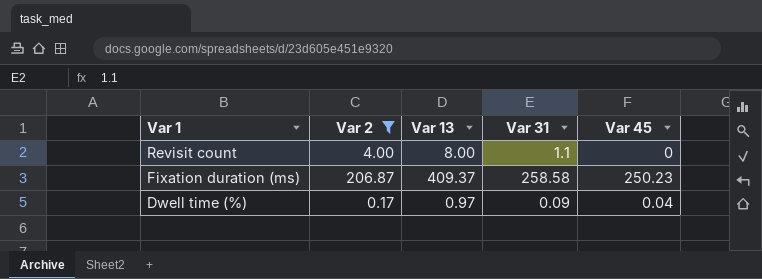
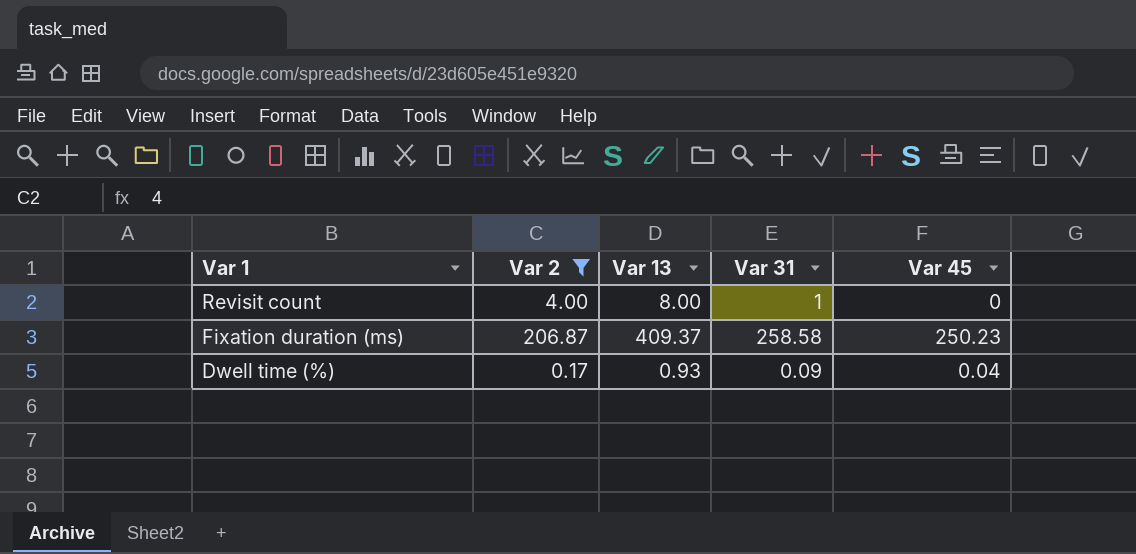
Revisit count | Var 31: 1.1 -> 1
Dwell time (%) | Var 13: 0.97 -> 0.93

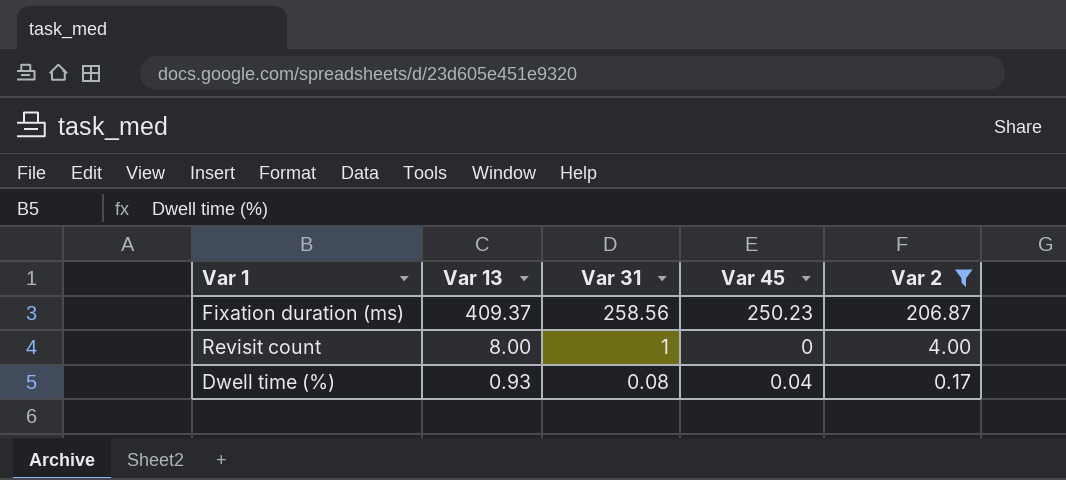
row order: Var 1 descending -> Var 13 descending
column Var 2 | position: 2 -> 5
Fixation duration (ms) | Var 31: 258.58 -> 258.56
Dwell time (%) | Var 31: 0.09 -> 0.08

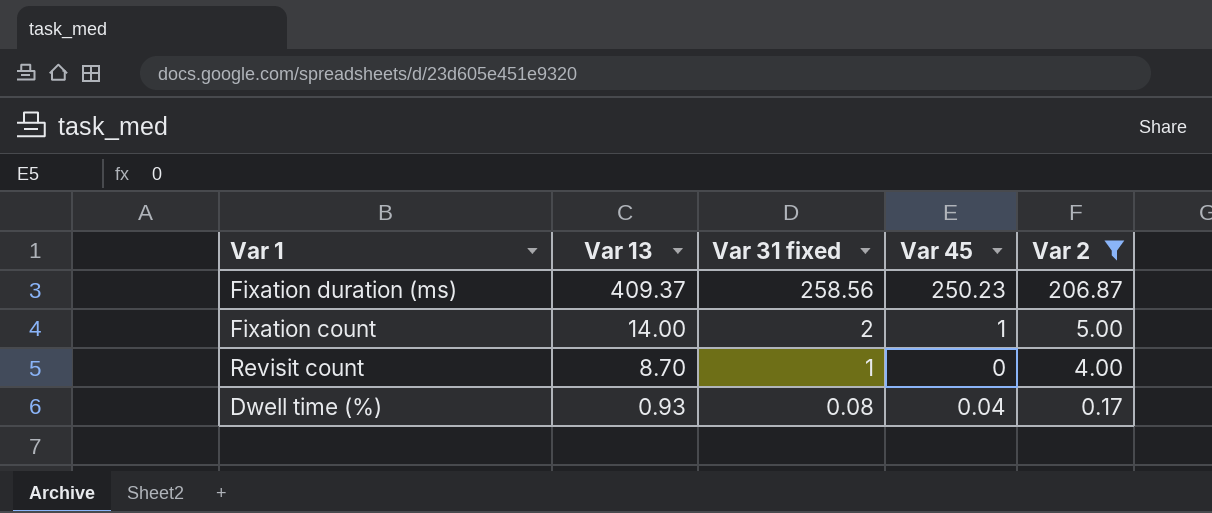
column name: Var 31 -> Var 31 fixed
row Fixation count: none -> 14.00 | 2 | 1 | 5.00
Revisit count | Var 13: 8.00 -> 8.70

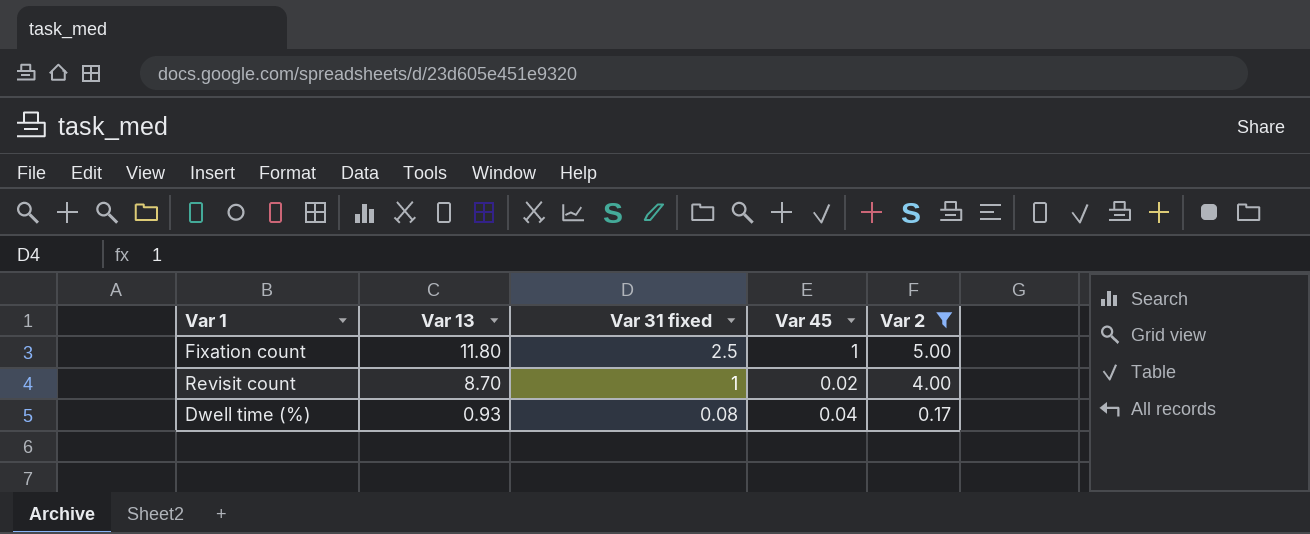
row Fixation duration (ms): 409.37 | 258.56 | 250.23 | 206.87 -> none
Fixation count | Var 13: 14.00 -> 11.80
Fixation count | Var 31 fixed: 2 -> 2.5
Revisit count | Var 45: 0 -> 0.02

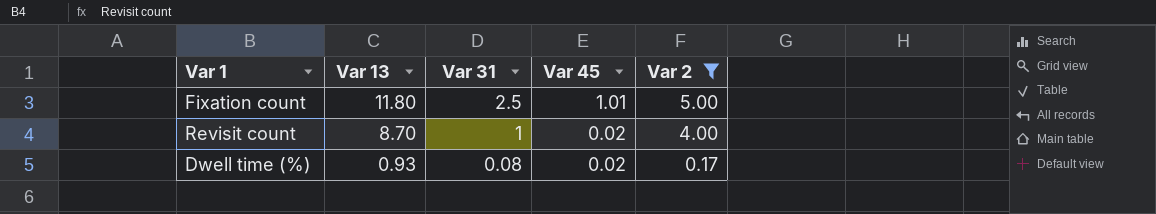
column name: Var 31 fixed -> Var 31
Fixation count | Var 45: 1 -> 1.01
Dwell time (%) | Var 45: 0.04 -> 0.02

